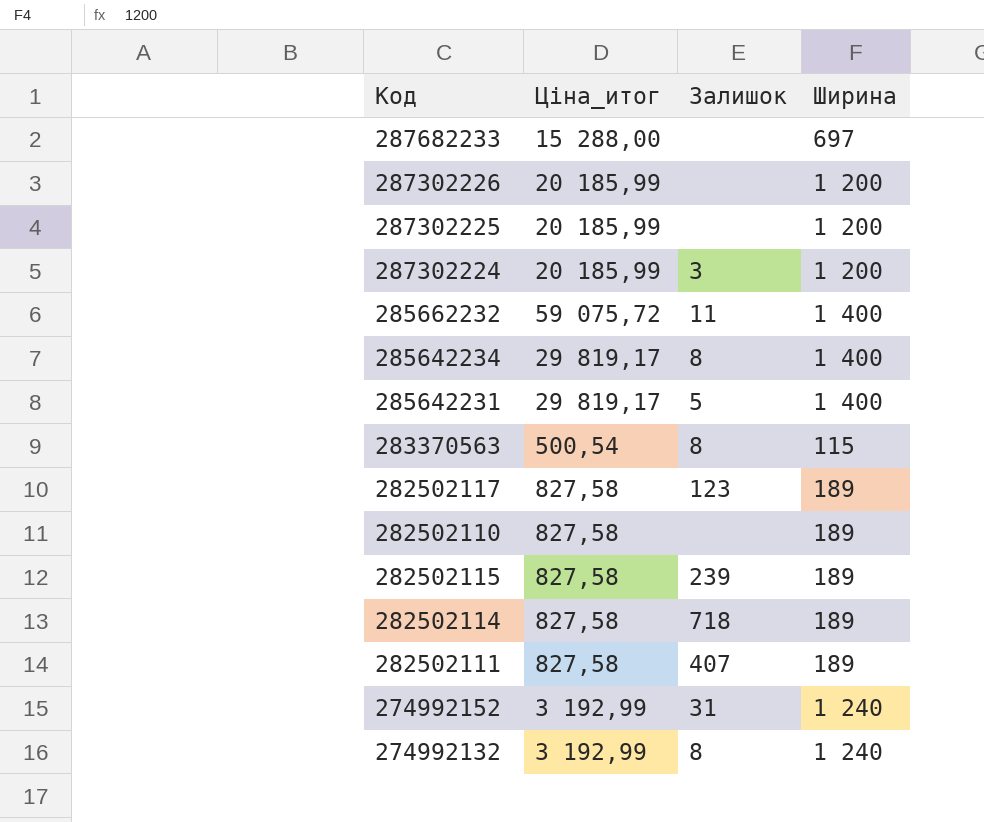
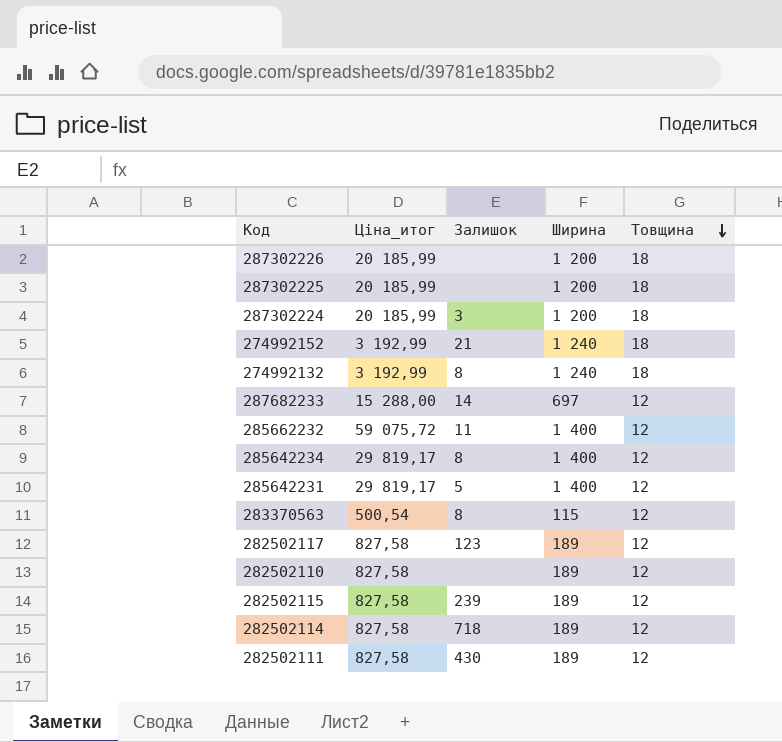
row order: none -> Товщина descending
column Товщина | position: none -> 5
274992152 | Залишок: 31 -> 21
287682233 | Залишок: none -> 14
282502111 | Залишок: 407 -> 430

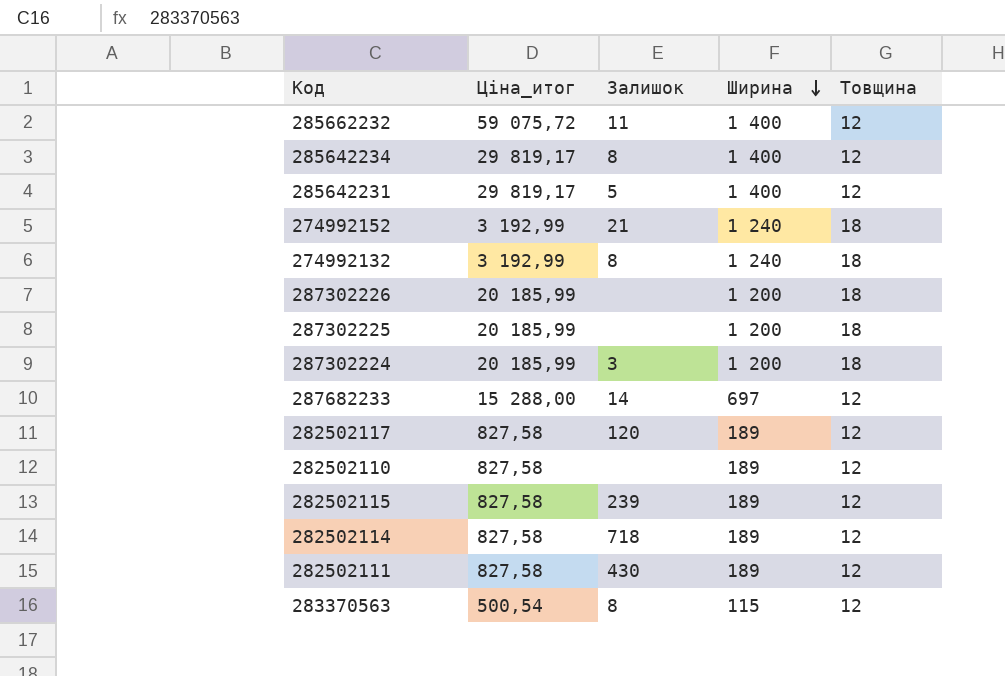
row order: Товщина descending -> Ширина descending
282502117 | Залишок: 123 -> 120

